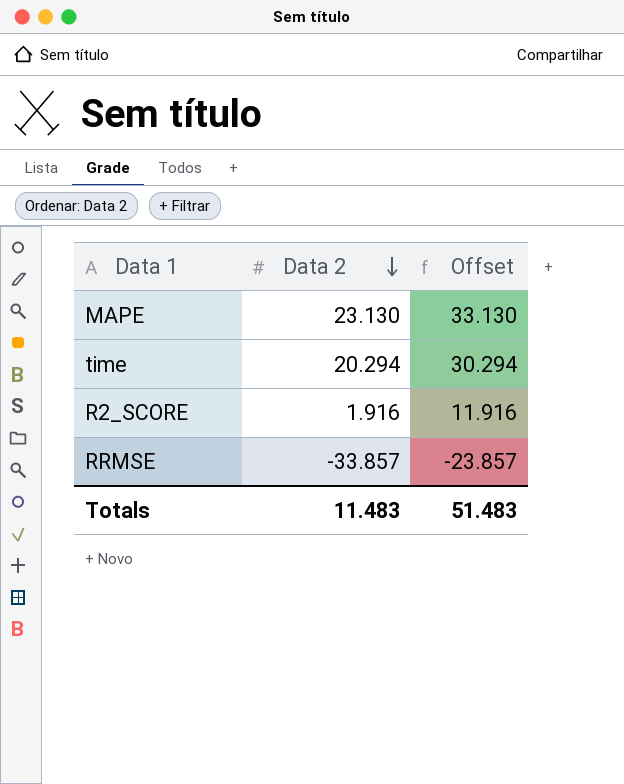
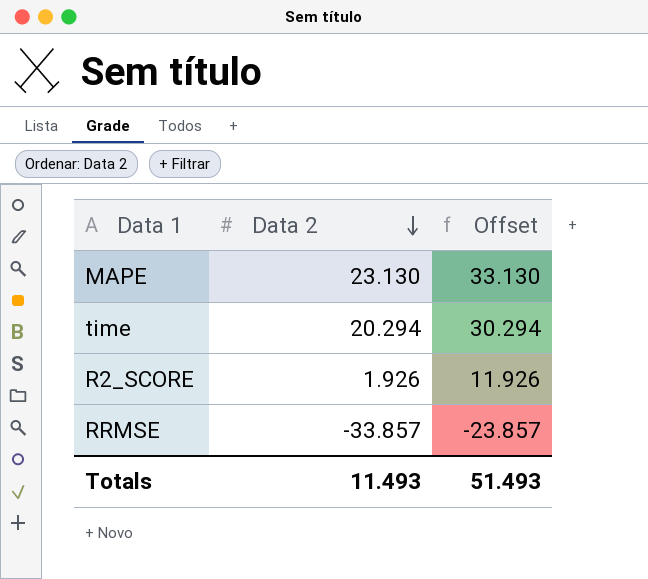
R2_SCORE | Data 2: 1.916 -> 1.926
R2_SCORE | Offset: 11.916 -> 11.926
Totals | Data 2: 11.483 -> 11.493
Totals | Offset: 51.483 -> 51.493

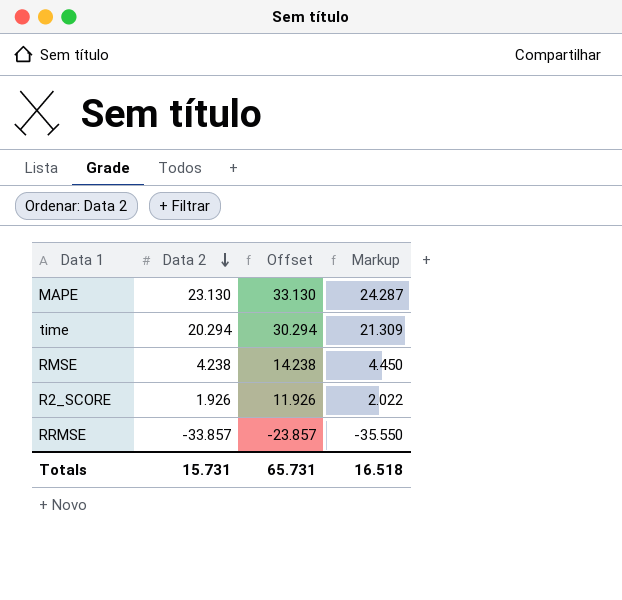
column Markup | formula: none -> [Data 2] * 1.05
row RMSE: none -> 4.238 | 14.238 | 4.450
Totals | Data 2: 11.493 -> 15.731
Totals | Offset: 51.493 -> 65.731

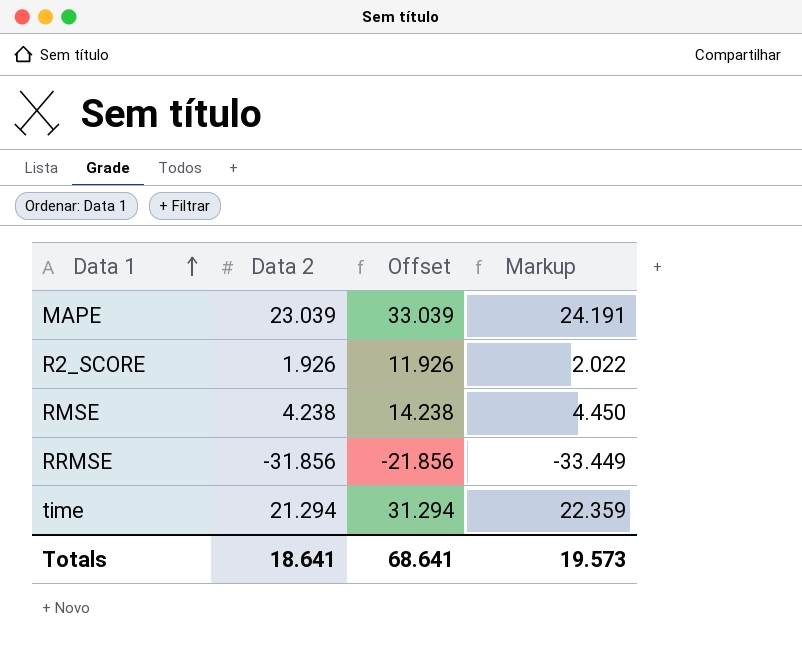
row order: Data 2 descending -> Data 1 ascending
MAPE | Data 2: 23.130 -> 23.039
MAPE | Offset: 33.130 -> 33.039
MAPE | Markup: 24.287 -> 24.191
RRMSE | Data 2: -33.857 -> -31.856
RRMSE | Offset: -23.857 -> -21.856
RRMSE | Markup: -35.550 -> -33.449
time | Data 2: 20.294 -> 21.294
time | Offset: 30.294 -> 31.294
time | Markup: 21.309 -> 22.359
Totals | Data 2: 15.731 -> 18.641
Totals | Offset: 65.731 -> 68.641
Totals | Markup: 16.518 -> 19.573

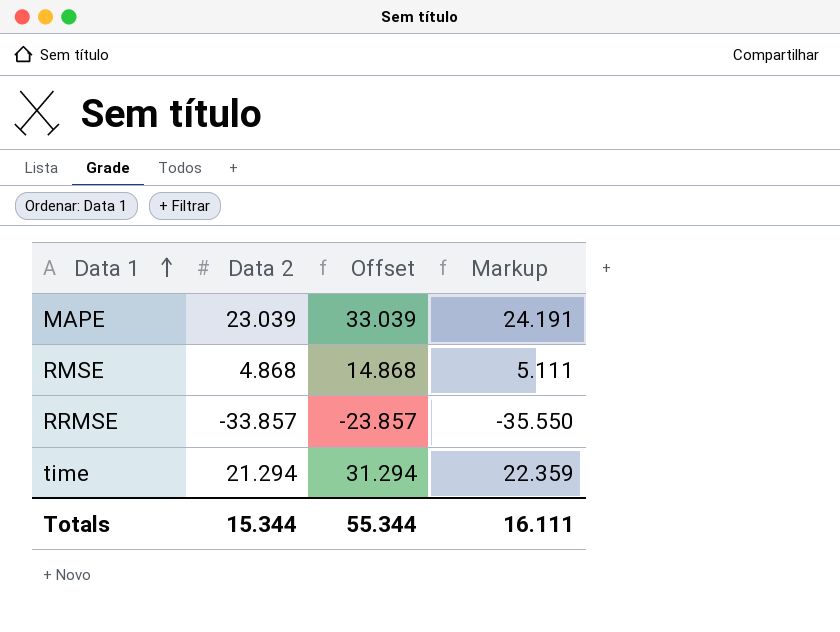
row R2_SCORE: 1.926 | 11.926 | 2.022 -> none
RMSE | Data 2: 4.238 -> 4.868
RMSE | Offset: 14.238 -> 14.868
RMSE | Markup: 4.450 -> 5.111
RRMSE | Data 2: -31.856 -> -33.857
RRMSE | Offset: -21.856 -> -23.857
RRMSE | Markup: -33.449 -> -35.550
Totals | Data 2: 18.641 -> 15.344
Totals | Offset: 68.641 -> 55.344
Totals | Markup: 19.573 -> 16.111

